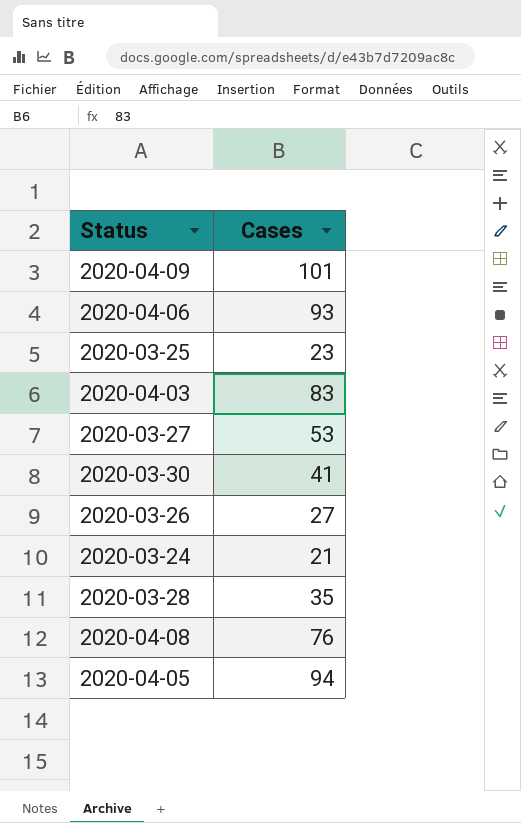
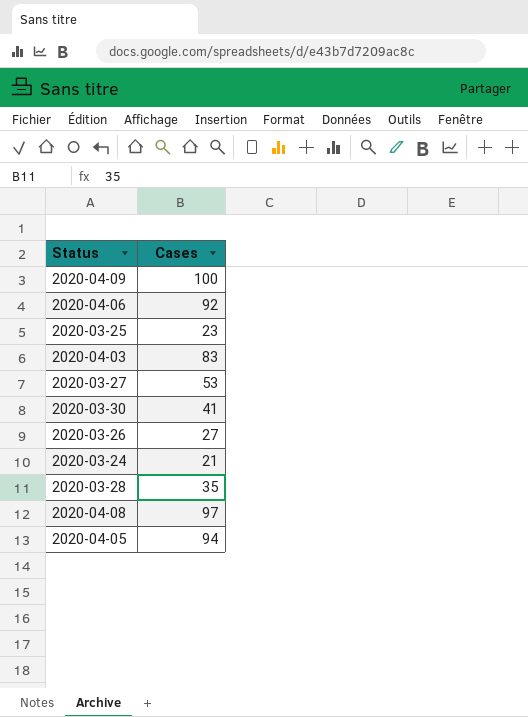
2020-04-09 | Cases: 101 -> 100
2020-04-06 | Cases: 93 -> 92
2020-04-08 | Cases: 76 -> 97

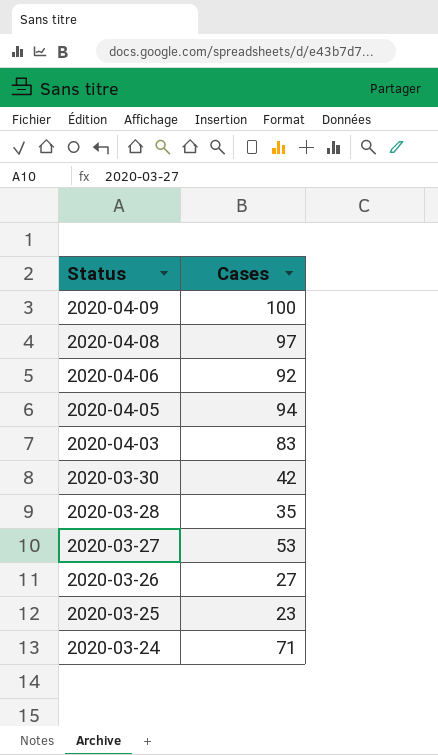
row order: none -> Status descending
2020-03-30 | Cases: 41 -> 42
2020-03-24 | Cases: 21 -> 71

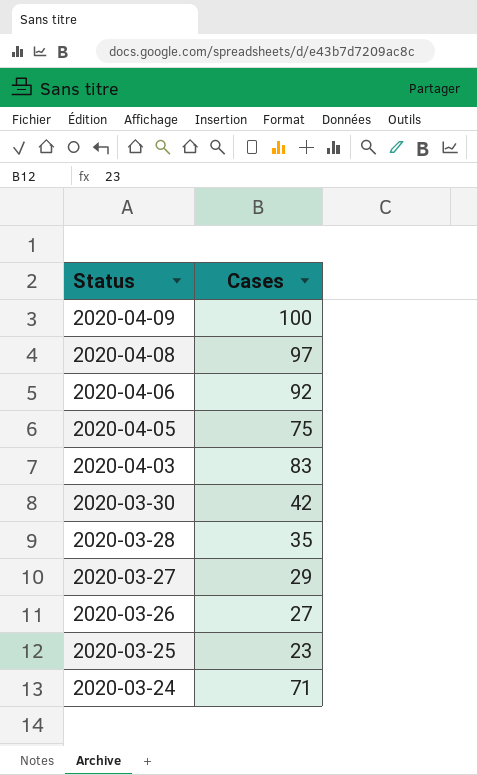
2020-04-05 | Cases: 94 -> 75
2020-03-27 | Cases: 53 -> 29

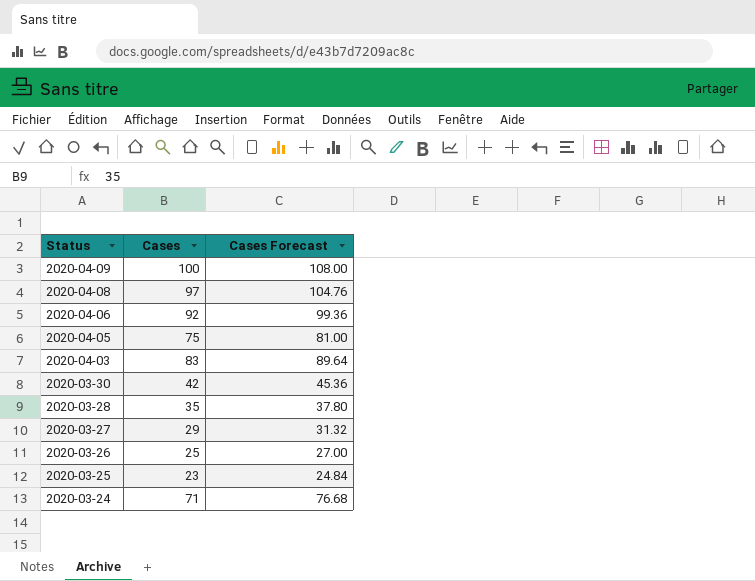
column Cases Forecast | formula: none -> [Cases] * 1.08
2020-03-26 | Cases: 27 -> 25

